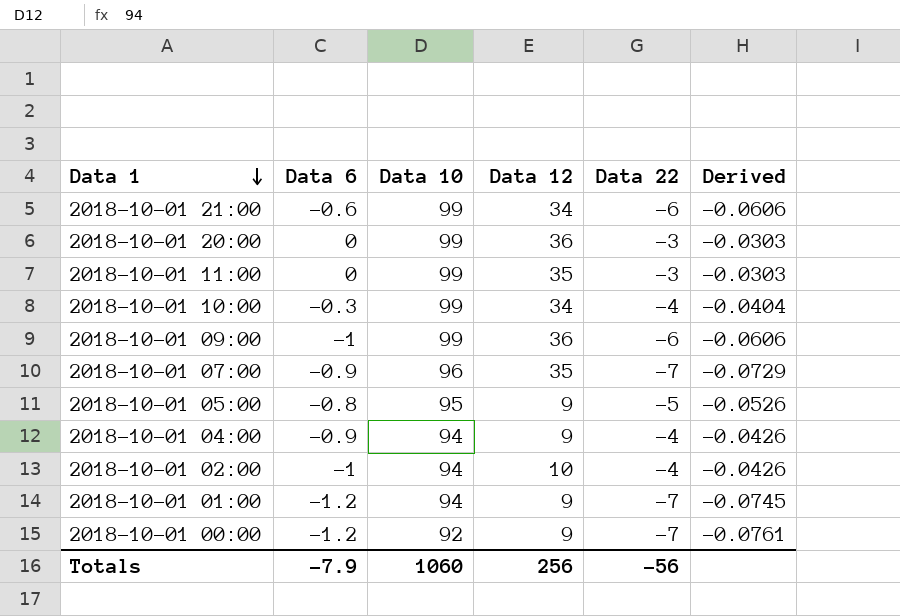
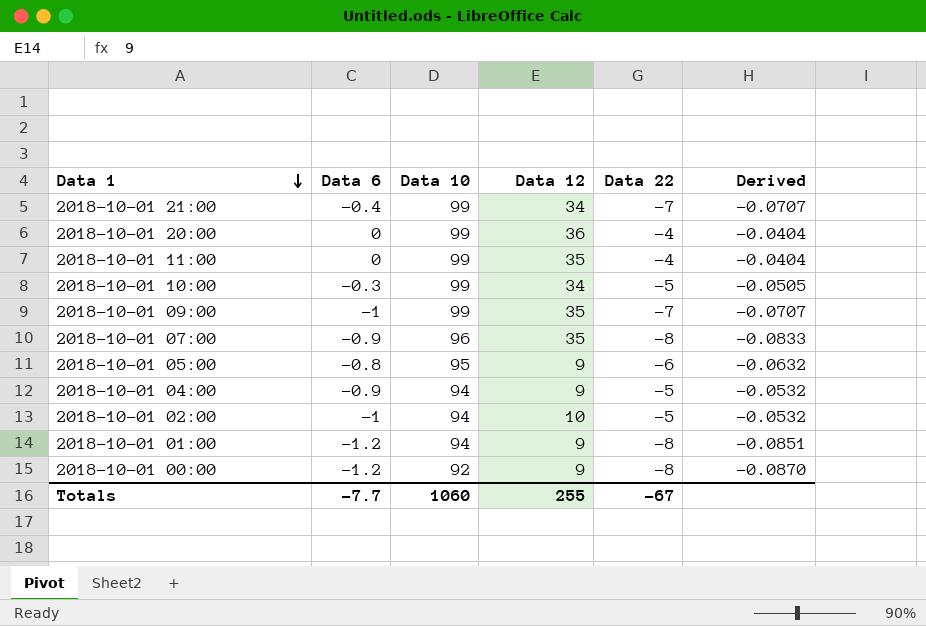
2018-10-01 21:00 | Data 6: -0.6 -> -0.4
2018-10-01 21:00 | Data 22: -6 -> -7
2018-10-01 21:00 | Derived: -0.0606 -> -0.0707
2018-10-01 20:00 | Data 22: -3 -> -4
2018-10-01 20:00 | Derived: -0.0303 -> -0.0404
2018-10-01 11:00 | Data 22: -3 -> -4
2018-10-01 11:00 | Derived: -0.0303 -> -0.0404
2018-10-01 10:00 | Data 22: -4 -> -5
2018-10-01 10:00 | Derived: -0.0404 -> -0.0505
2018-10-01 09:00 | Data 12: 36 -> 35
2018-10-01 09:00 | Data 22: -6 -> -7
2018-10-01 09:00 | Derived: -0.0606 -> -0.0707
2018-10-01 07:00 | Data 22: -7 -> -8
2018-10-01 07:00 | Derived: -0.0729 -> -0.0833
2018-10-01 05:00 | Data 22: -5 -> -6
2018-10-01 05:00 | Derived: -0.0526 -> -0.0632
2018-10-01 04:00 | Data 22: -4 -> -5
2018-10-01 04:00 | Derived: -0.0426 -> -0.0532
2018-10-01 02:00 | Data 22: -4 -> -5
2018-10-01 02:00 | Derived: -0.0426 -> -0.0532
2018-10-01 01:00 | Data 22: -7 -> -8
2018-10-01 01:00 | Derived: -0.0745 -> -0.0851
2018-10-01 00:00 | Data 22: -7 -> -8
2018-10-01 00:00 | Derived: -0.0761 -> -0.0870
Totals | Data 6: -7.9 -> -7.7
Totals | Data 12: 256 -> 255
Totals | Data 22: -56 -> -67

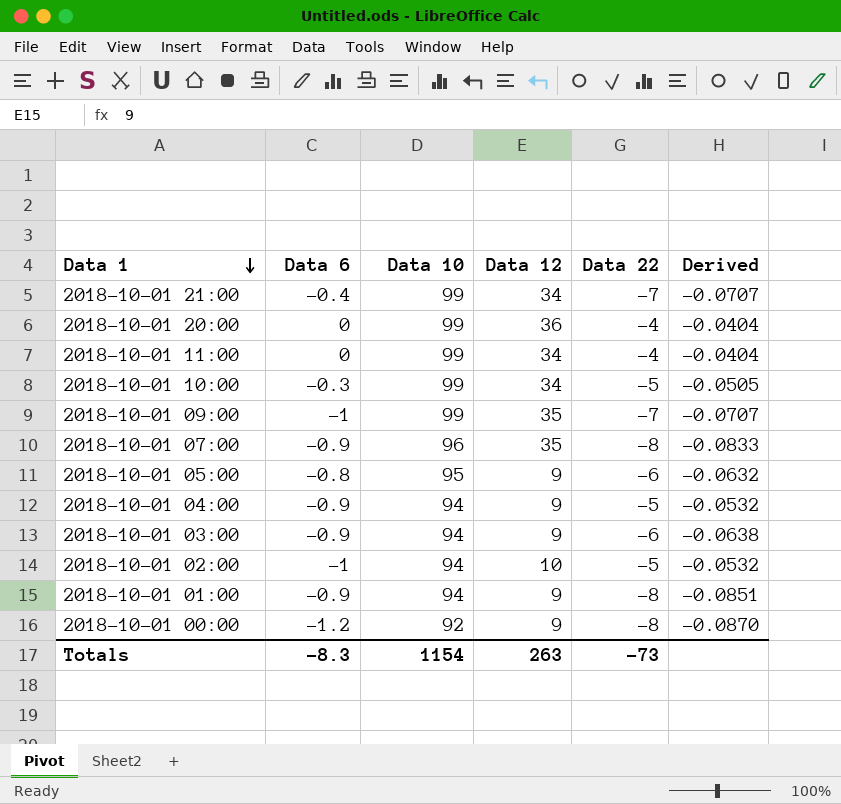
2018-10-01 11:00 | Data 12: 35 -> 34
row 2018-10-01 03:00: none -> -0.9 | 94 | 9 | -6 | -0.0638
2018-10-01 01:00 | Data 6: -1.2 -> -0.9
Totals | Data 6: -7.7 -> -8.3
Totals | Data 10: 1060 -> 1154
Totals | Data 12: 255 -> 263
Totals | Data 22: -67 -> -73

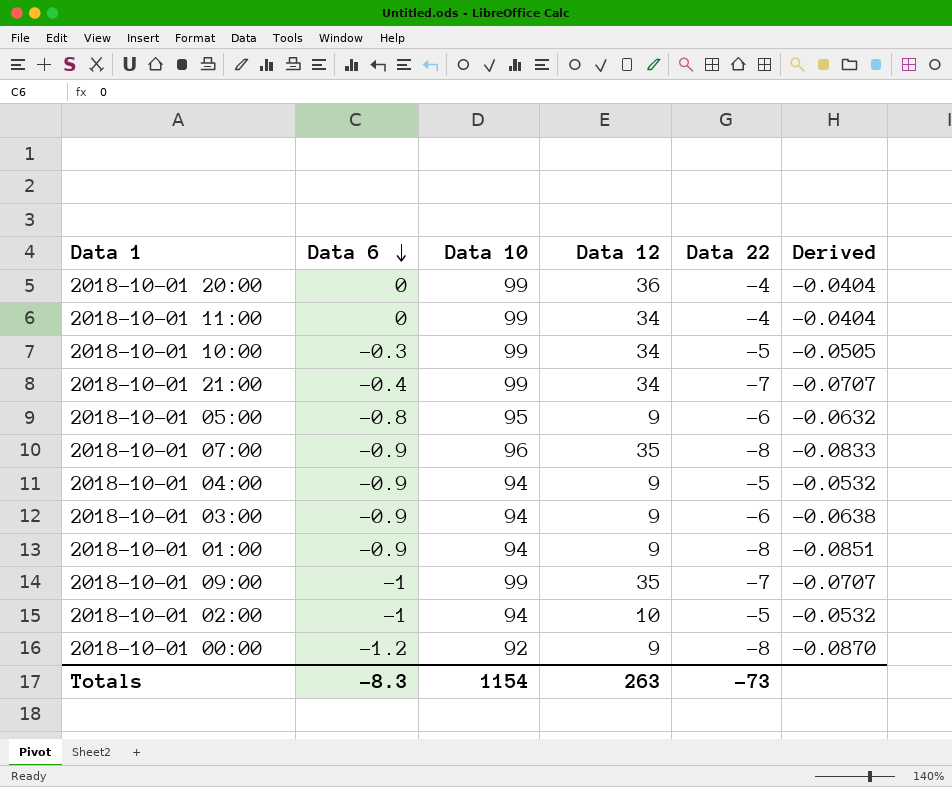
row order: Data 1 descending -> Data 6 descending

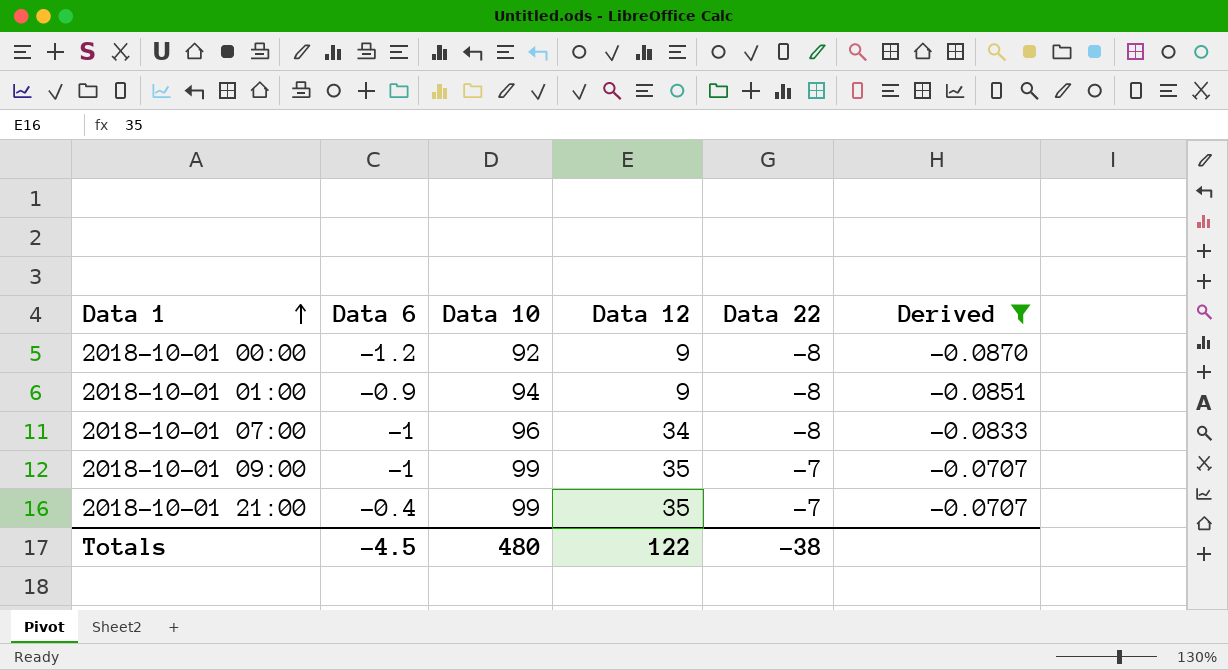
filter: none -> Derived <= -0.0707
row order: Data 6 descending -> Data 1 ascending
2018-10-01 07:00 | Data 6: -0.9 -> -1
2018-10-01 07:00 | Data 12: 35 -> 34
2018-10-01 21:00 | Data 12: 34 -> 35
Totals | Data 6: -8.3 -> -4.5
Totals | Data 10: 1154 -> 480
Totals | Data 12: 263 -> 122
Totals | Data 22: -73 -> -38

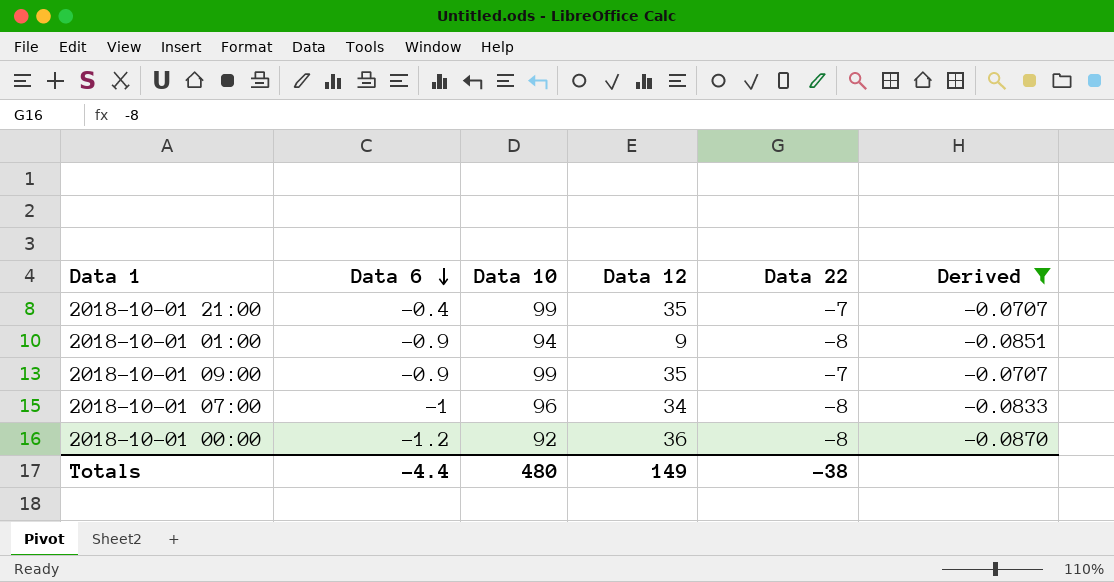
row order: Data 1 ascending -> Data 6 descending
2018-10-01 09:00 | Data 6: -1 -> -0.9
2018-10-01 00:00 | Data 12: 9 -> 36
Totals | Data 6: -4.5 -> -4.4
Totals | Data 12: 122 -> 149

